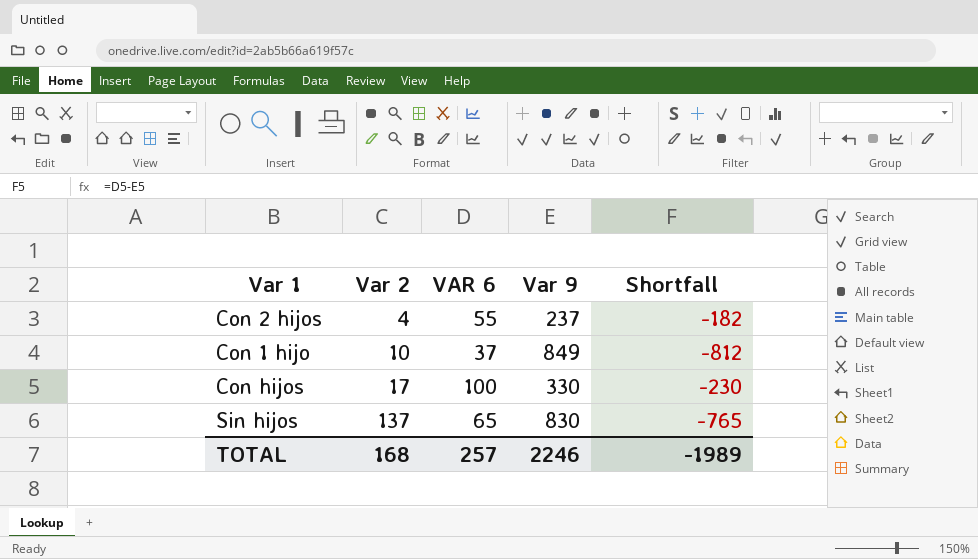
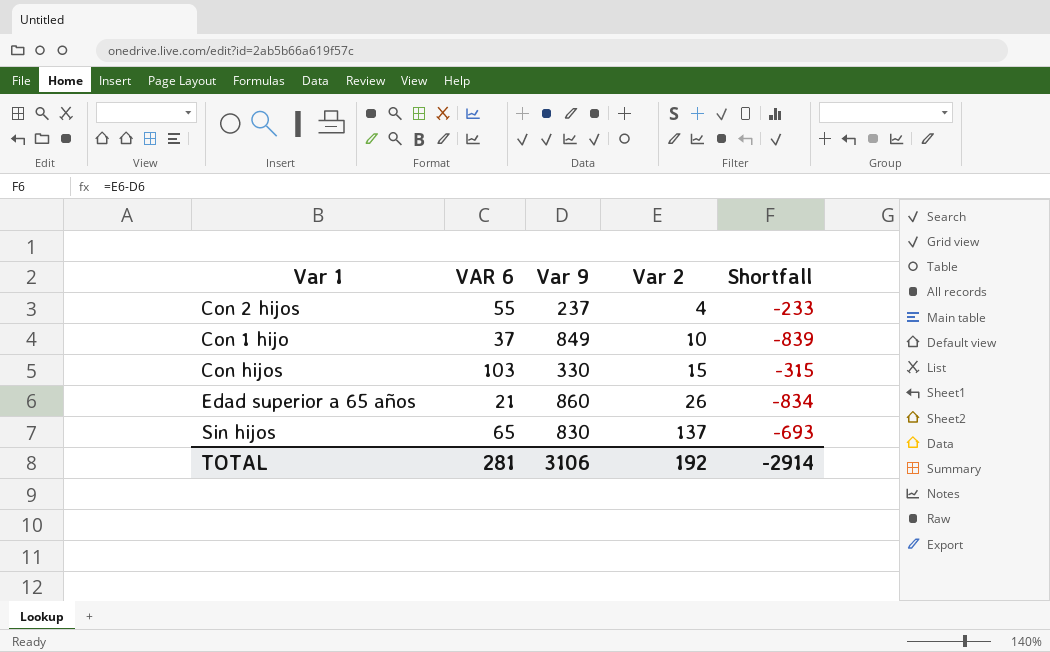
column Var 2 | position: 2 -> 4
column Shortfall | formula: [VAR 6] - [Var 9] -> [Var 2] - [Var 9]
Con hijos | VAR 6: 100 -> 103
Con hijos | Var 2: 17 -> 15
row Edad superior a 65 años: none -> 21 | 860 | 26 | -834
TOTAL | VAR 6: 257 -> 281
TOTAL | Var 9: 2246 -> 3106
TOTAL | Var 2: 168 -> 192
TOTAL | Shortfall: -1989 -> -2914

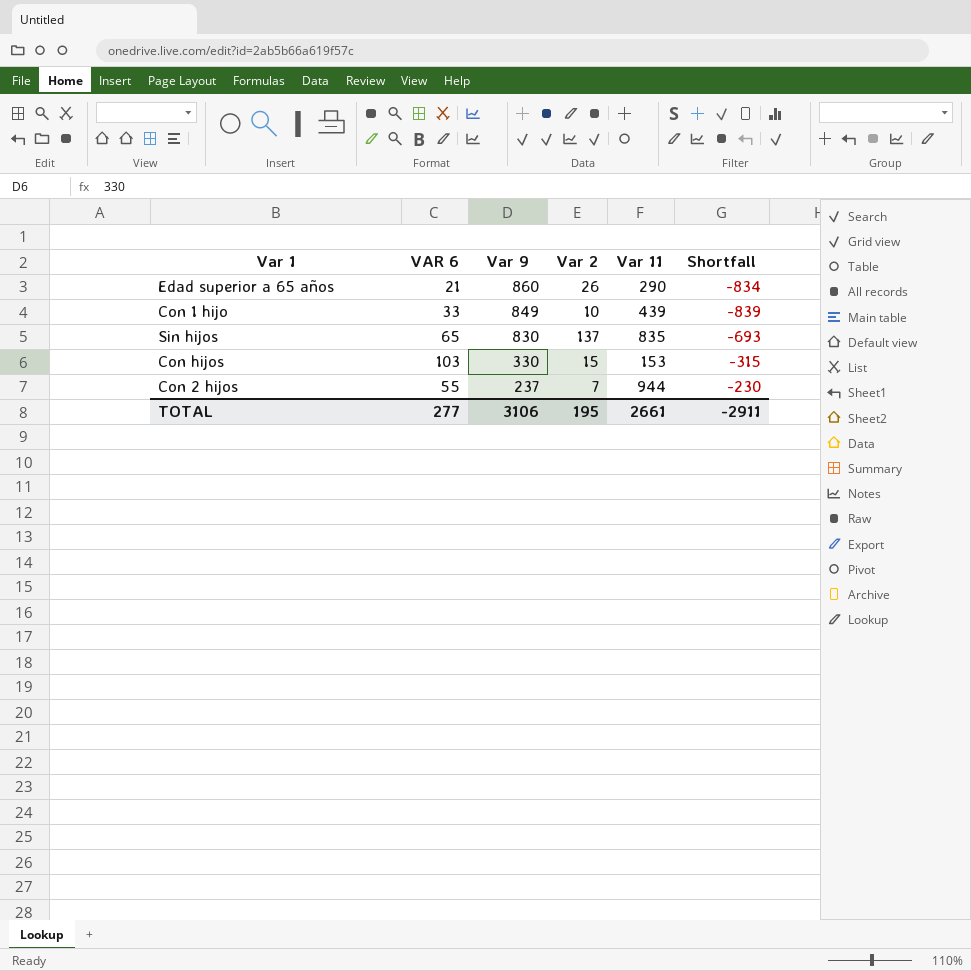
row order: Var 2 ascending -> Var 9 descending
column Var 11 | position: none -> 5
Con 1 hijo | VAR 6: 37 -> 33
Con 2 hijos | Var 2: 4 -> 7
Con 2 hijos | Shortfall: -233 -> -230
TOTAL | VAR 6: 281 -> 277
TOTAL | Var 2: 192 -> 195
TOTAL | Shortfall: -2914 -> -2911

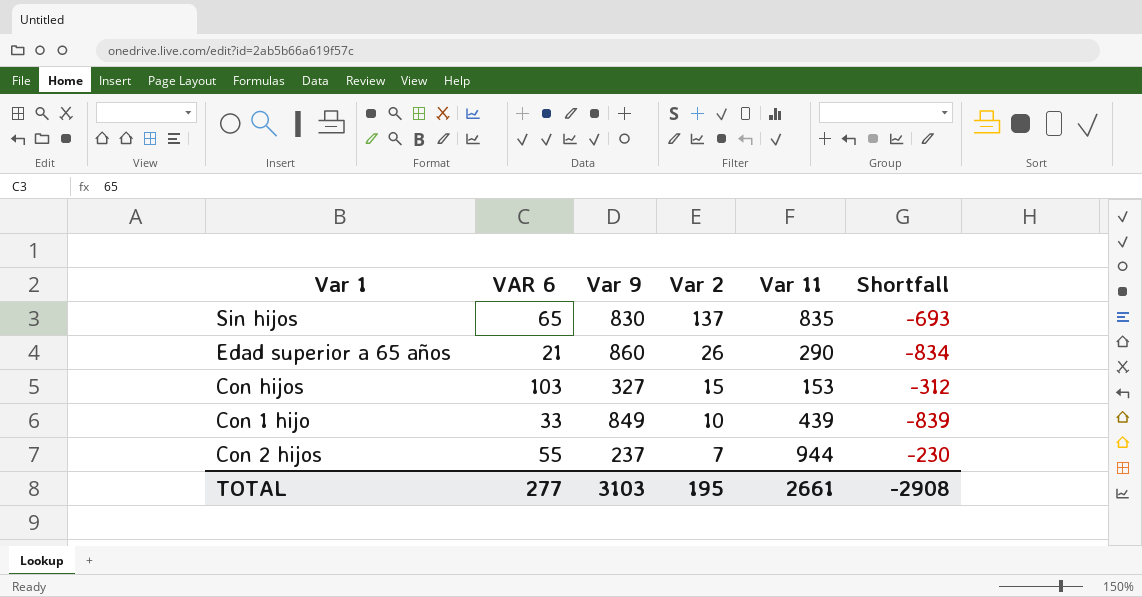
row order: Var 9 descending -> Var 2 descending
Con hijos | Var 9: 330 -> 327
Con hijos | Shortfall: -315 -> -312
TOTAL | Var 9: 3106 -> 3103
TOTAL | Shortfall: -2911 -> -2908

